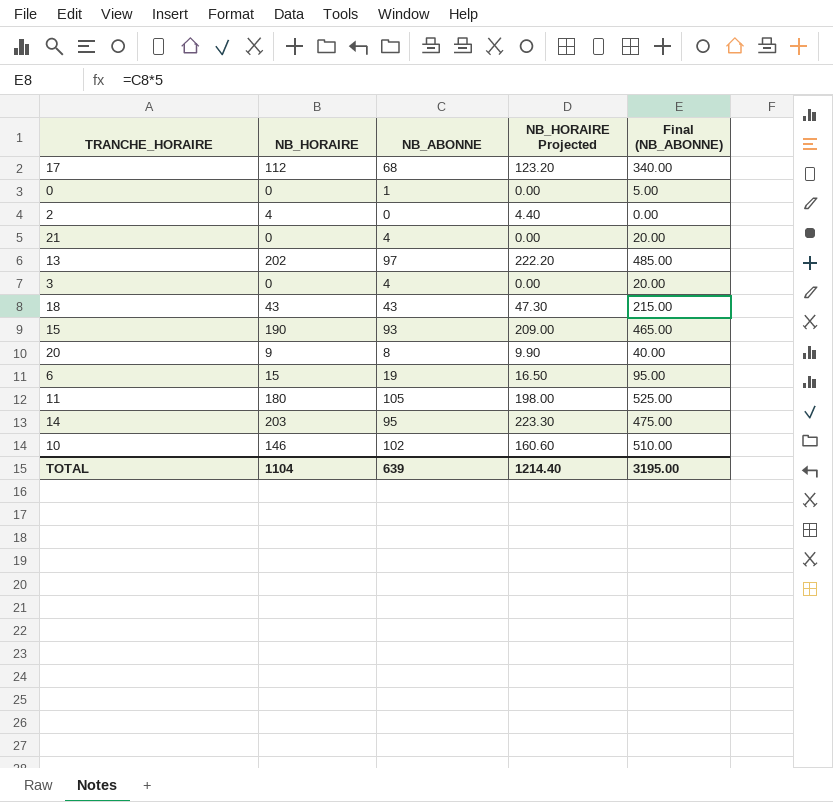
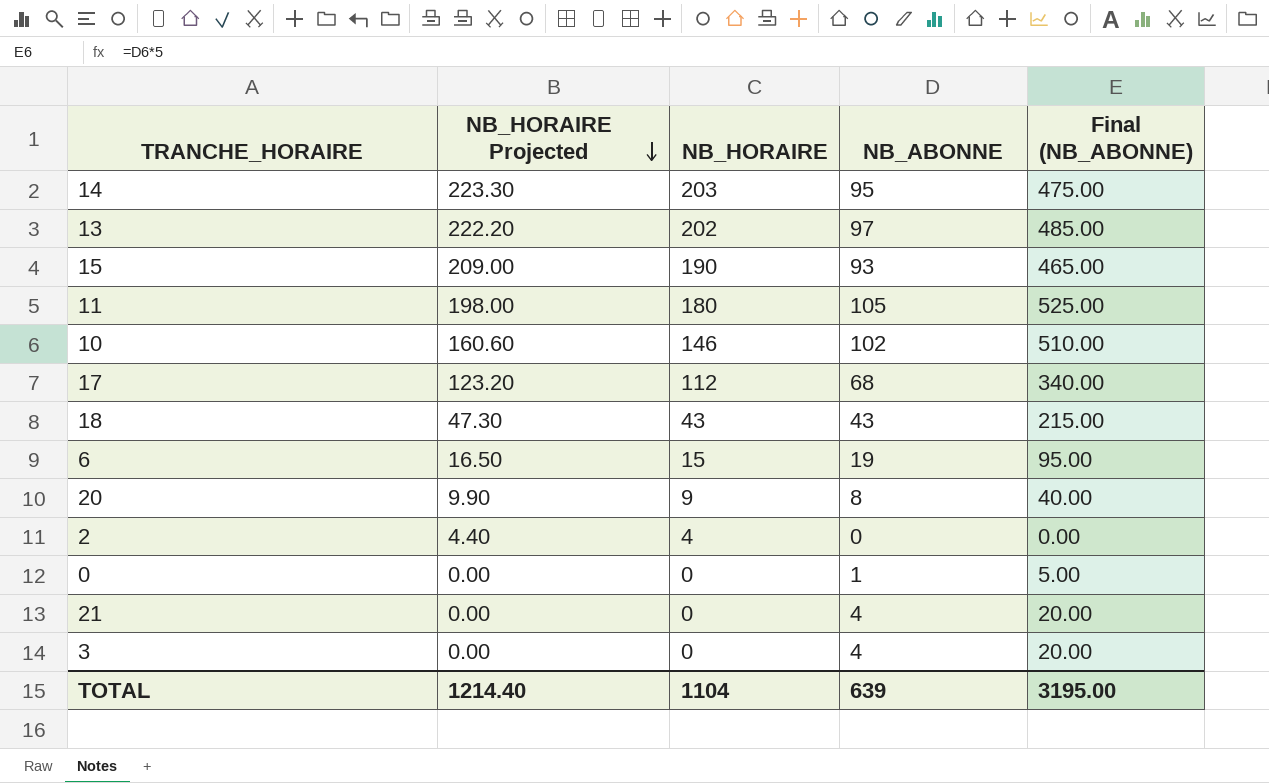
row order: none -> NB_HORAIRE Projected descending
column NB_HORAIRE Projected | position: 4 -> 2

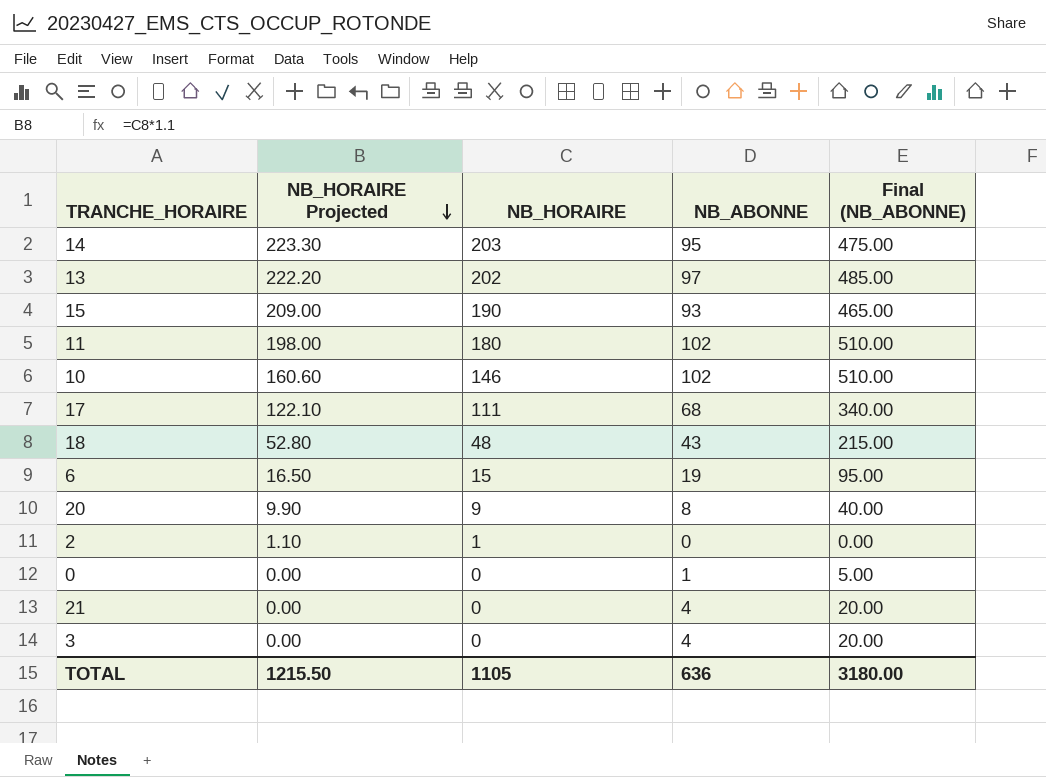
11 | NB_ABONNE: 105 -> 102
11 | Final (NB_ABONNE): 525.00 -> 510.00
17 | NB_HORAIRE Projected: 123.20 -> 122.10
17 | NB_HORAIRE: 112 -> 111
18 | NB_HORAIRE Projected: 47.30 -> 52.80
18 | NB_HORAIRE: 43 -> 48
2 | NB_HORAIRE Projected: 4.40 -> 1.10
2 | NB_HORAIRE: 4 -> 1
TOTAL | NB_HORAIRE Projected: 1214.40 -> 1215.50
TOTAL | NB_HORAIRE: 1104 -> 1105
TOTAL | NB_ABONNE: 639 -> 636
TOTAL | Final (NB_ABONNE): 3195.00 -> 3180.00

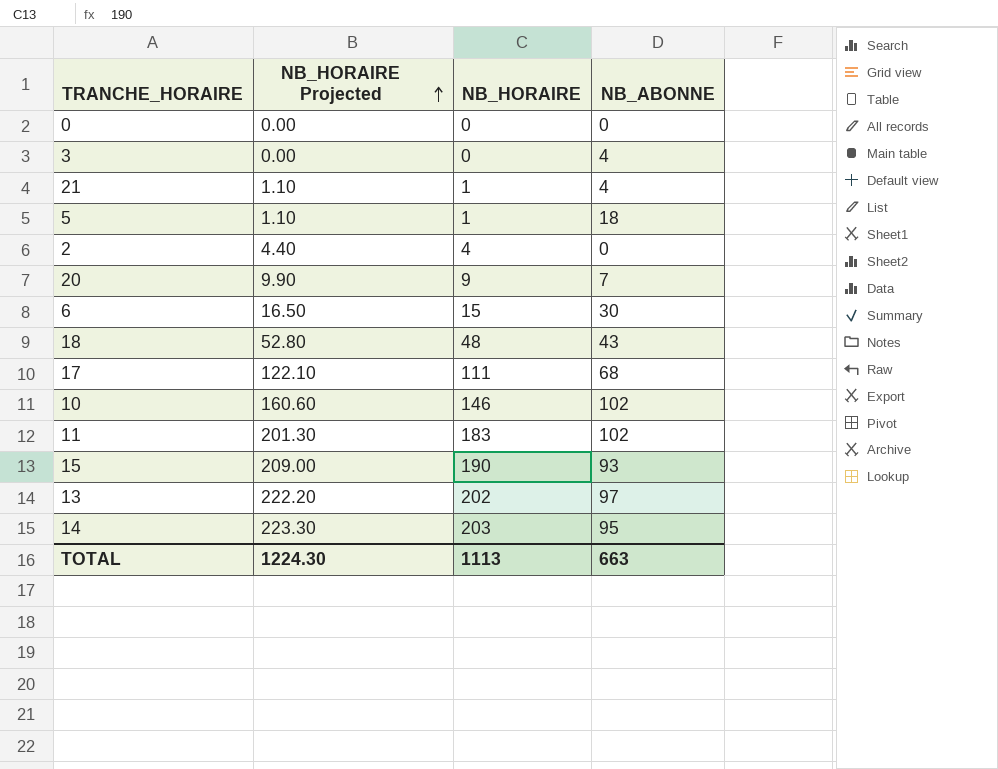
row order: NB_HORAIRE Projected descending -> NB_HORAIRE Projected ascending
column Final (NB_ABONNE) | formula: [NB_ABONNE] * 5 -> none
0 | NB_ABONNE: 1 -> 0
21 | NB_HORAIRE Projected: 0.00 -> 1.10
21 | NB_HORAIRE: 0 -> 1
row 5: none -> 1.10 | 1 | 18
2 | NB_HORAIRE Projected: 1.10 -> 4.40
2 | NB_HORAIRE: 1 -> 4
20 | NB_ABONNE: 8 -> 7
6 | NB_ABONNE: 19 -> 30
11 | NB_HORAIRE Projected: 198.00 -> 201.30
11 | NB_HORAIRE: 180 -> 183
TOTAL | NB_HORAIRE Projected: 1215.50 -> 1224.30
TOTAL | NB_HORAIRE: 1105 -> 1113
TOTAL | NB_ABONNE: 636 -> 663

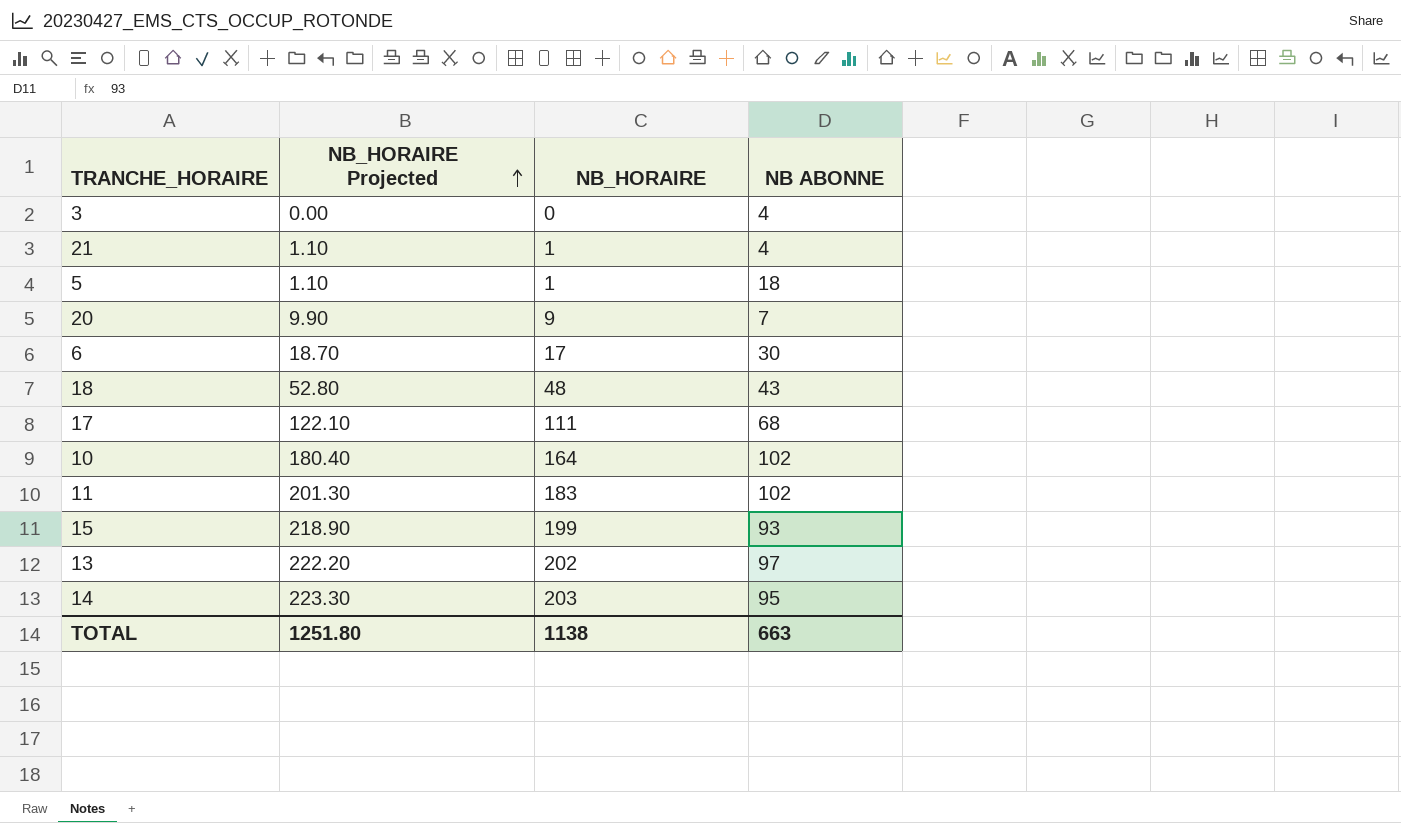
column name: NB_ABONNE -> NB ABONNE
row 0: 0.00 | 0 | 0 -> none
row 2: 4.40 | 4 | 0 -> none
6 | NB_HORAIRE Projected: 16.50 -> 18.70
6 | NB_HORAIRE: 15 -> 17
10 | NB_HORAIRE Projected: 160.60 -> 180.40
10 | NB_HORAIRE: 146 -> 164
15 | NB_HORAIRE Projected: 209.00 -> 218.90
15 | NB_HORAIRE: 190 -> 199
TOTAL | NB_HORAIRE Projected: 1224.30 -> 1251.80
TOTAL | NB_HORAIRE: 1113 -> 1138

